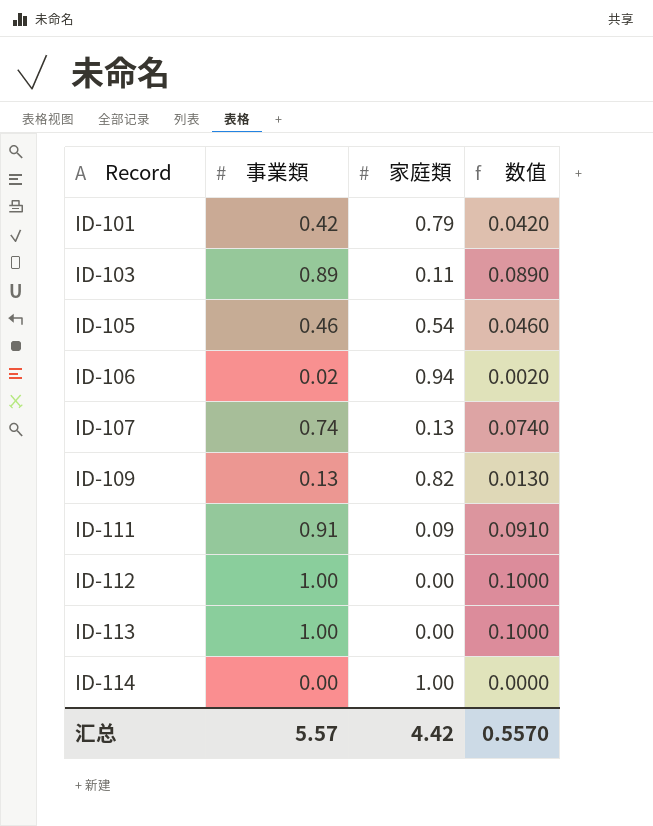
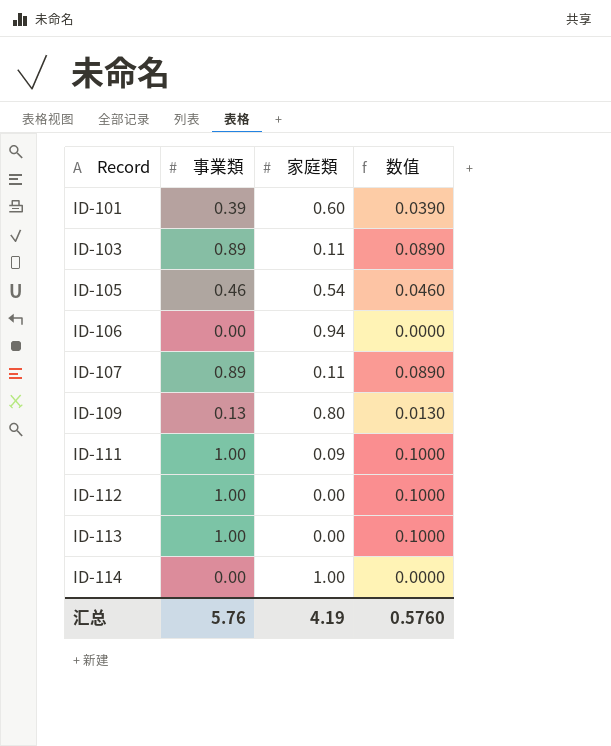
ID-101 | 事業類: 0.42 -> 0.39
ID-101 | 家庭類: 0.79 -> 0.60
ID-101 | 数值: 0.0420 -> 0.0390
ID-106 | 事業類: 0.02 -> 0.00
ID-106 | 数值: 0.0020 -> 0.0000
ID-107 | 事業類: 0.74 -> 0.89
ID-107 | 家庭類: 0.13 -> 0.11
ID-107 | 数值: 0.0740 -> 0.0890
ID-109 | 家庭類: 0.82 -> 0.80
ID-111 | 事業類: 0.91 -> 1.00
ID-111 | 数值: 0.0910 -> 0.1000
汇总 | 事業類: 5.57 -> 5.76
汇总 | 家庭類: 4.42 -> 4.19
汇总 | 数值: 0.5570 -> 0.5760

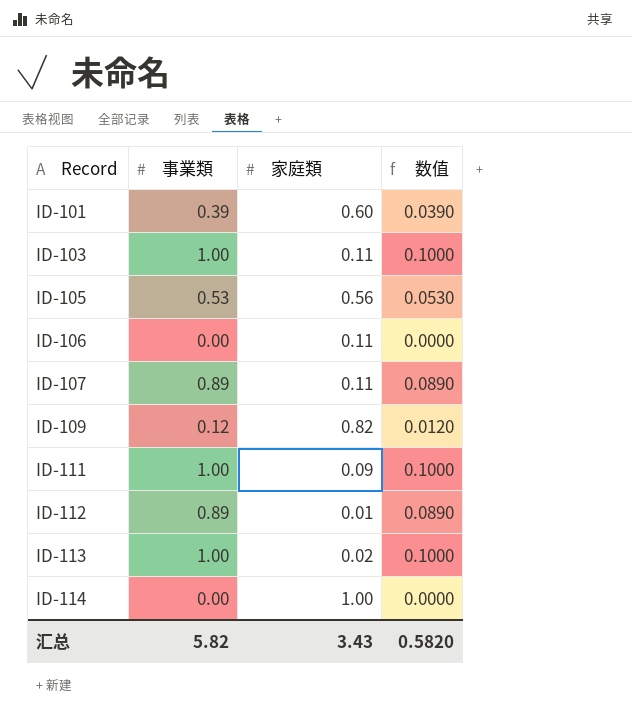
ID-103 | 事業類: 0.89 -> 1.00
ID-103 | 数值: 0.0890 -> 0.1000
ID-105 | 事業類: 0.46 -> 0.53
ID-105 | 家庭類: 0.54 -> 0.56
ID-105 | 数值: 0.0460 -> 0.0530
ID-106 | 家庭類: 0.94 -> 0.11
ID-109 | 事業類: 0.13 -> 0.12
ID-109 | 家庭類: 0.80 -> 0.82
ID-109 | 数值: 0.0130 -> 0.0120
ID-112 | 事業類: 1.00 -> 0.89
ID-112 | 家庭類: 0.00 -> 0.01
ID-112 | 数值: 0.1000 -> 0.0890
ID-113 | 家庭類: 0.00 -> 0.02
汇总 | 事業類: 5.76 -> 5.82
汇总 | 家庭類: 4.19 -> 3.43
汇总 | 数值: 0.5760 -> 0.5820

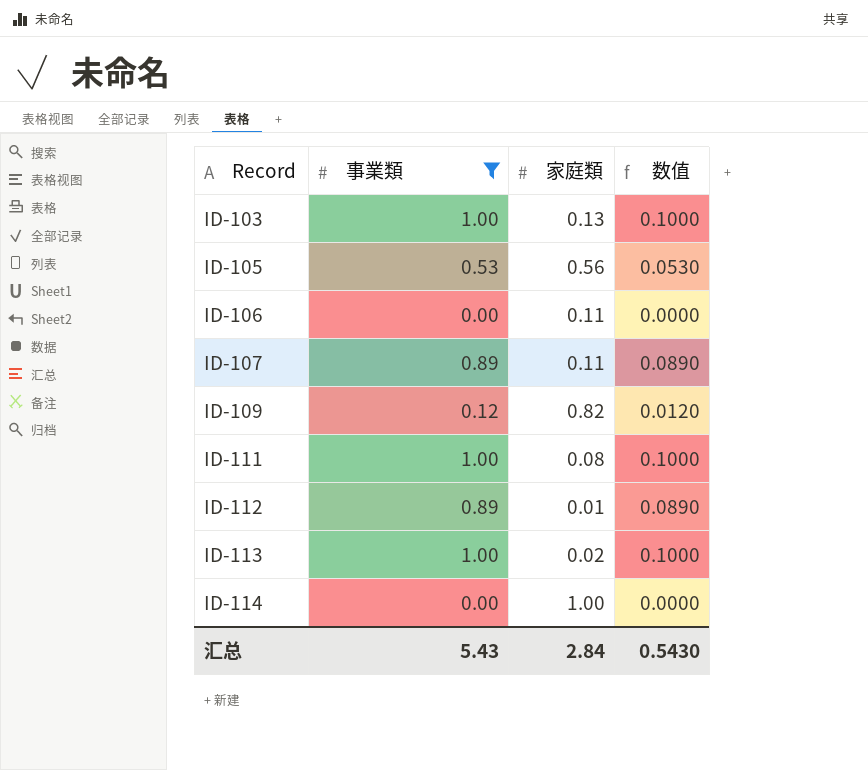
filter: none -> 事業類 != 0.39
ID-103 | 家庭類: 0.11 -> 0.13
ID-111 | 家庭類: 0.09 -> 0.08
汇总 | 事業類: 5.82 -> 5.43
汇总 | 家庭類: 3.43 -> 2.84
汇总 | 数值: 0.5820 -> 0.5430

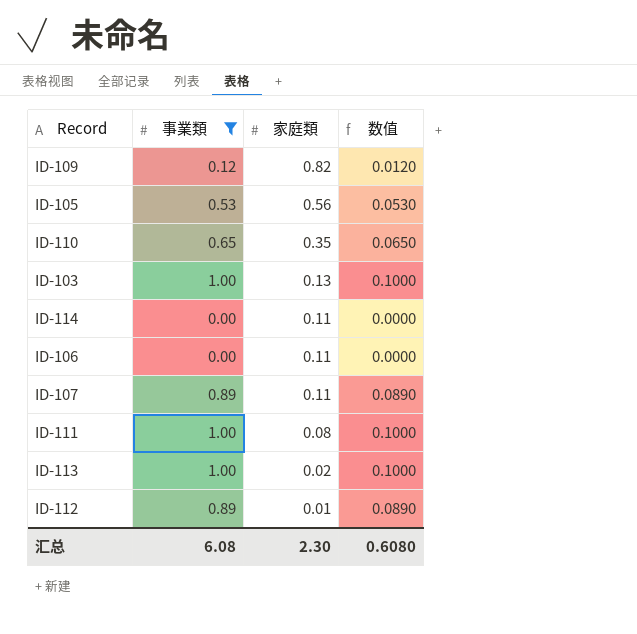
row order: Record ascending -> 家庭類 descending
row ID-110: none -> 0.65 | 0.35 | 0.0650
ID-114 | 家庭類: 1.00 -> 0.11
汇总 | 事業類: 5.43 -> 6.08
汇总 | 家庭類: 2.84 -> 2.30
汇总 | 数值: 0.5430 -> 0.6080

